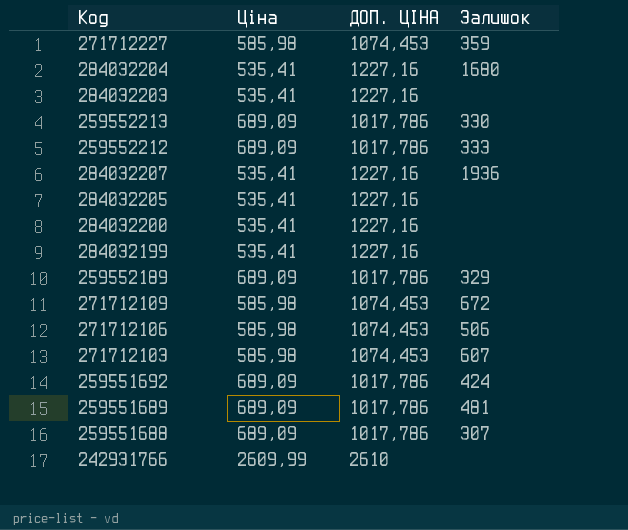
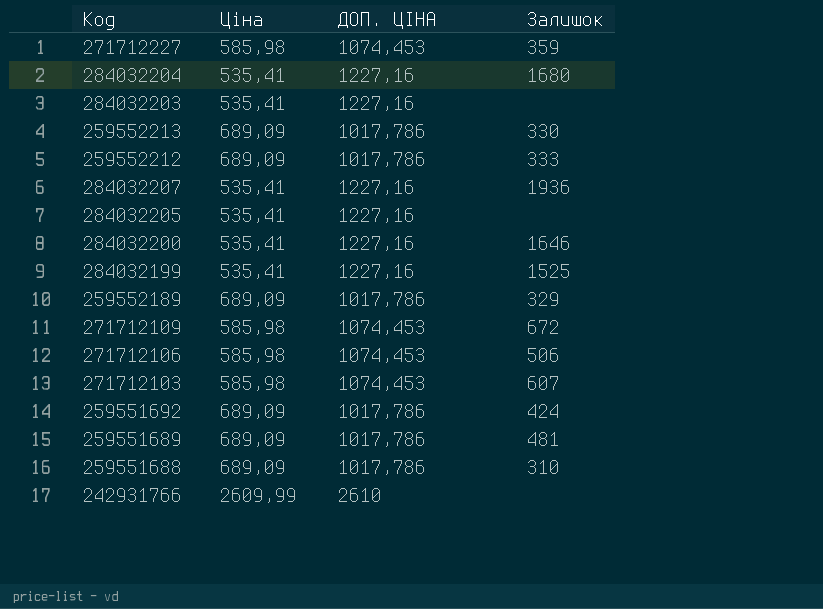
284032200 | Залишок: none -> 1646
284032199 | Залишок: none -> 1525
259551688 | Залишок: 307 -> 310

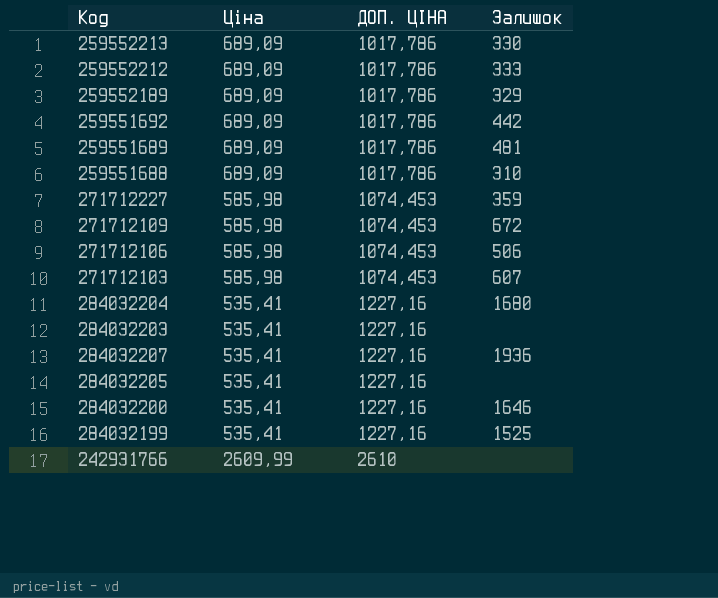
row order: none -> ДОП. ЦІНА ascending
259551692 | Залишок: 424 -> 442

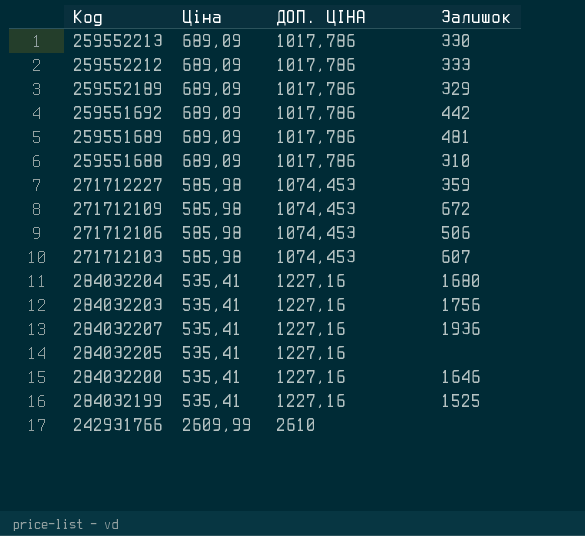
284032203 | Залишок: none -> 1756

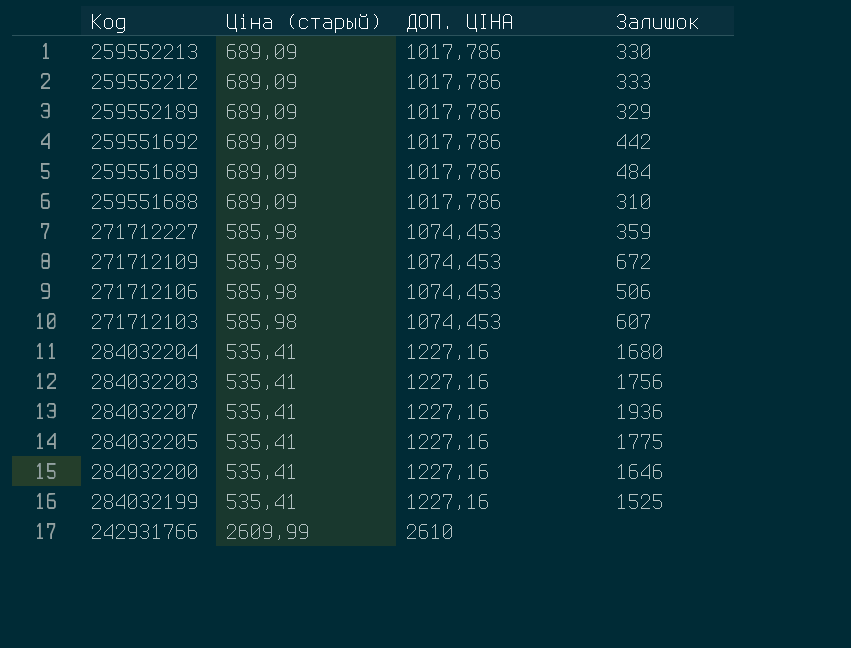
column name: Ціна -> Ціна (старый)
259551689 | Залишок: 481 -> 484
284032205 | Залишок: none -> 1775

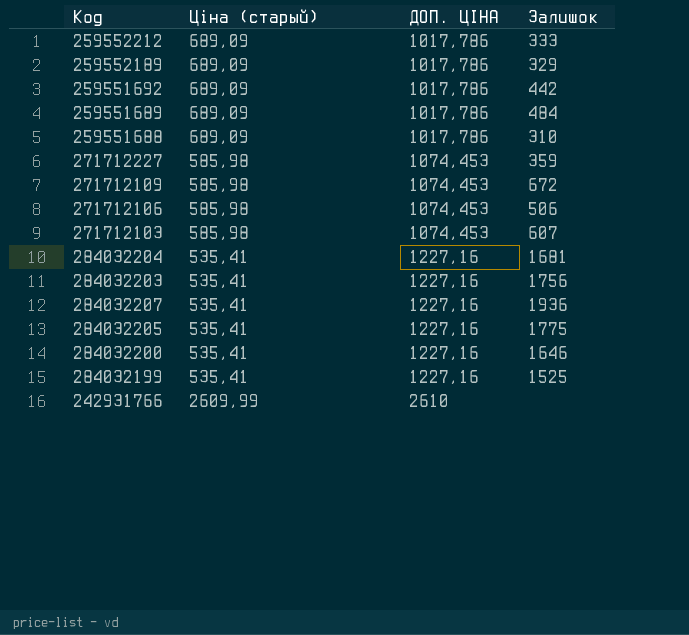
row 259552213: 689,09 | 1017,786 | 330 -> none
284032204 | Залишок: 1680 -> 1681

